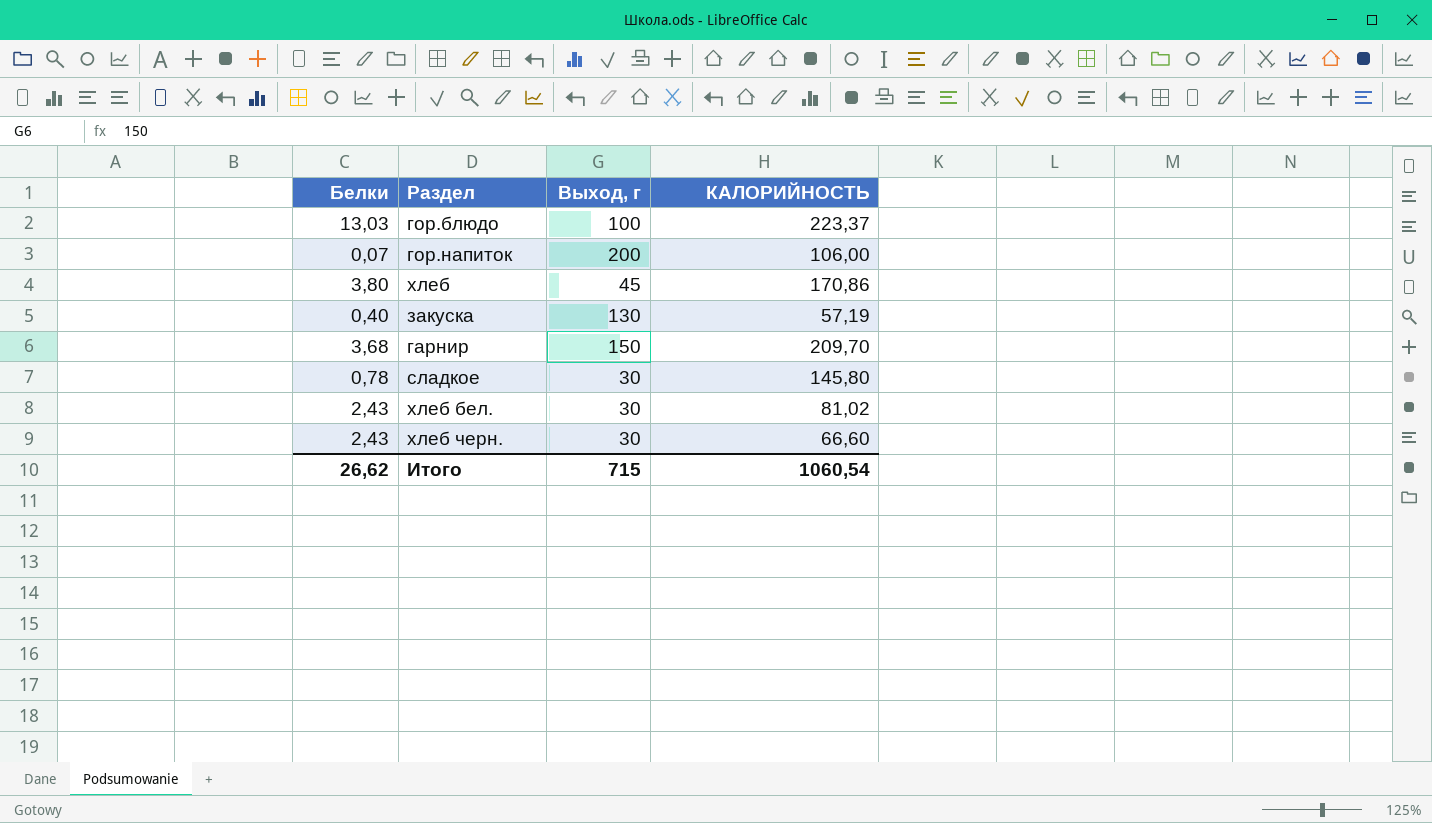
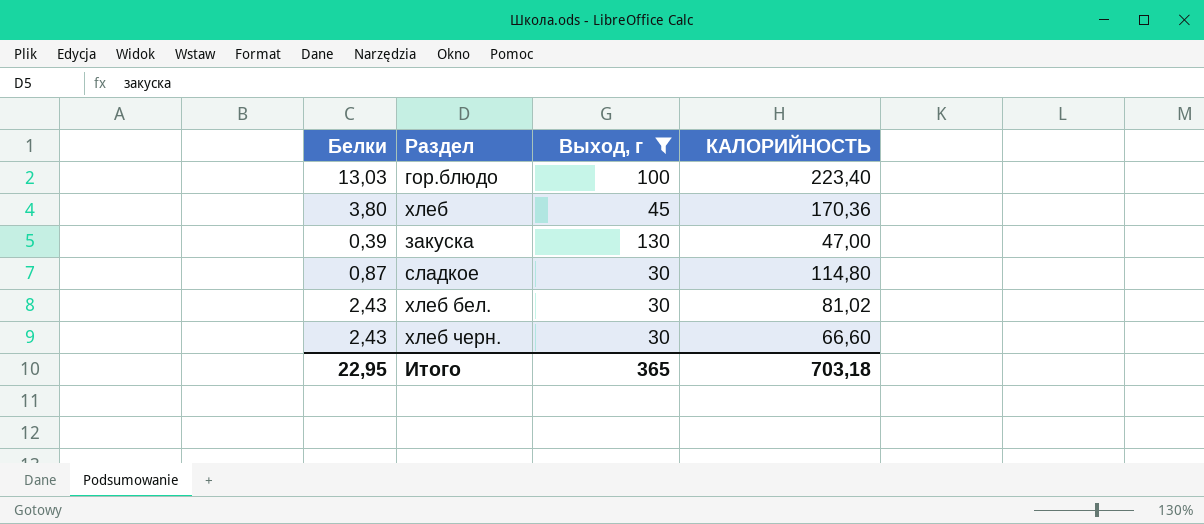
filter: none -> Выход, г <= 130
гор.блюдо | КАЛОРИЙНОСТЬ: 223,37 -> 223,40
хлеб | КАЛОРИЙНОСТЬ: 170,86 -> 170,36
закуска | Белки: 0,40 -> 0,39
закуска | КАЛОРИЙНОСТЬ: 57,19 -> 47,00
сладкое | Белки: 0,78 -> 0,87
сладкое | КАЛОРИЙНОСТЬ: 145,80 -> 114,80
Итого | Белки: 26,62 -> 22,95
Итого | Выход, г: 715 -> 365
Итого | КАЛОРИЙНОСТЬ: 1060,54 -> 703,18

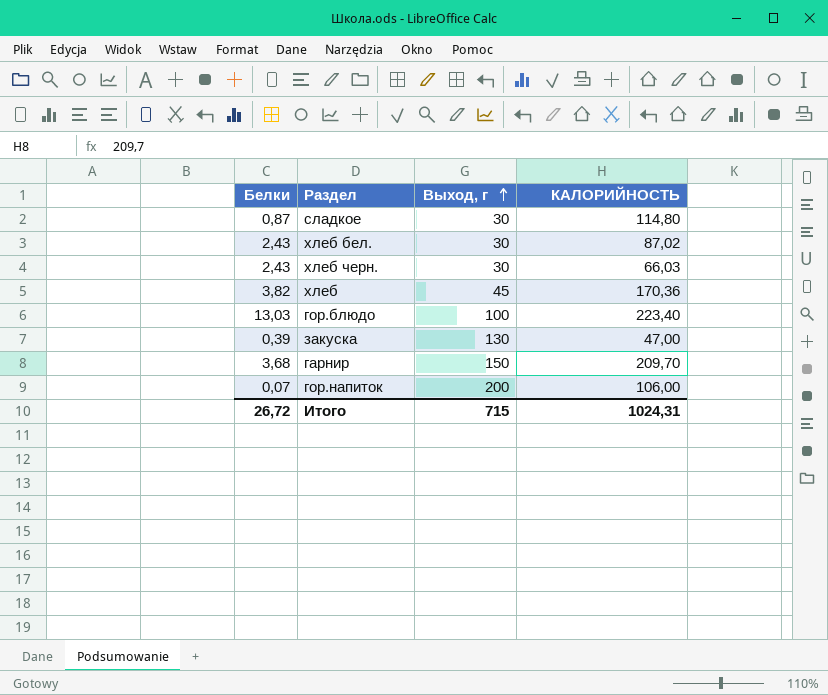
filter: Выход, г <= 130 -> none
row order: none -> Выход, г ascending
хлеб бел. | КАЛОРИЙНОСТЬ: 81,02 -> 87,02
хлеб черн. | КАЛОРИЙНОСТЬ: 66,60 -> 66,03
хлеб | Белки: 3,80 -> 3,82
Итого | Белки: 22,95 -> 26,72
Итого | Выход, г: 365 -> 715
Итого | КАЛОРИЙНОСТЬ: 703,18 -> 1024,31

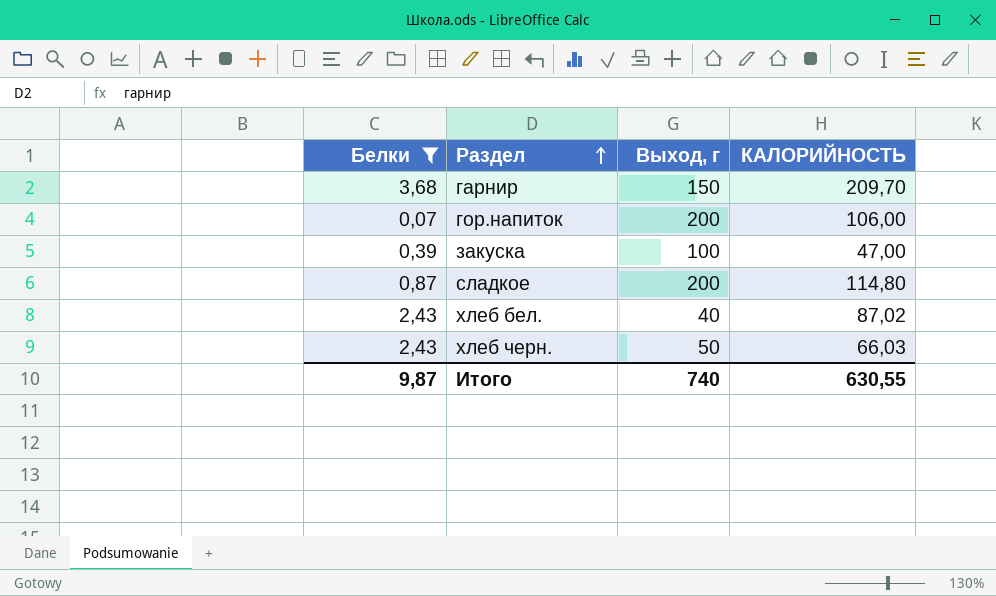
filter: none -> Белки <= 3,68
row order: Выход, г ascending -> Раздел ascending
закуска | Выход, г: 130 -> 100
сладкое | Выход, г: 30 -> 200
хлеб бел. | Выход, г: 30 -> 40
хлеб черн. | Выход, г: 30 -> 50
Итого | Белки: 26,72 -> 9,87
Итого | Выход, г: 715 -> 740
Итого | КАЛОРИЙНОСТЬ: 1024,31 -> 630,55

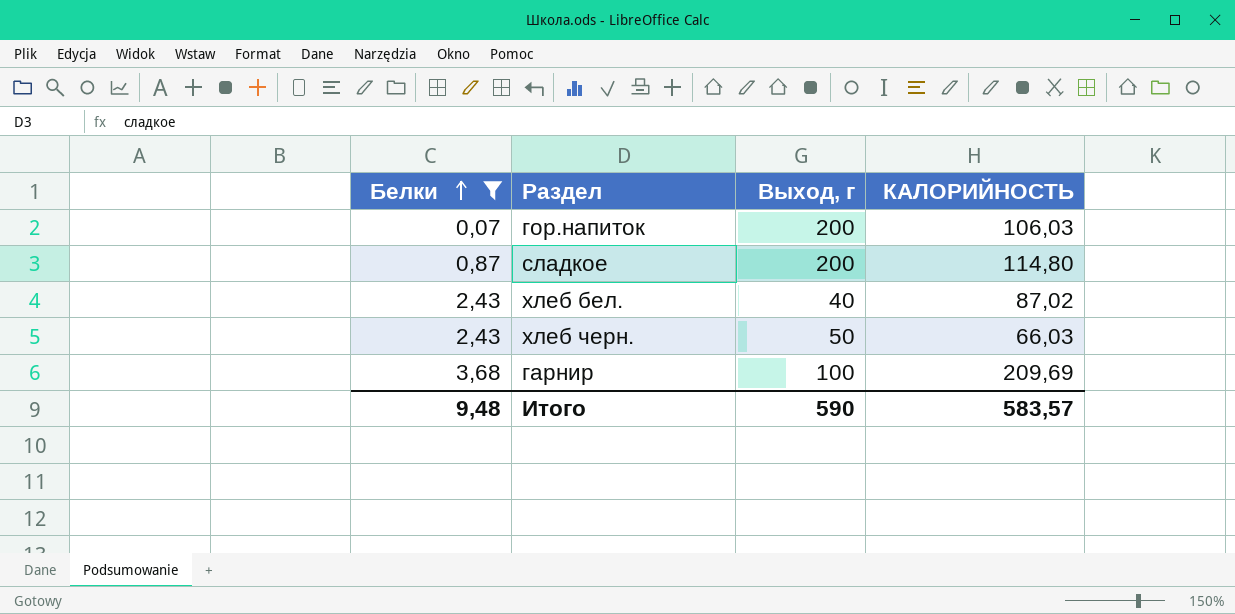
row order: Раздел ascending -> Белки ascending
row закуска: 0,39 | 100 | 47,00 -> none
гор.напиток | КАЛОРИЙНОСТЬ: 106,00 -> 106,03
гарнир | Выход, г: 150 -> 100
гарнир | КАЛОРИЙНОСТЬ: 209,70 -> 209,69
Итого | Белки: 9,87 -> 9,48
Итого | Выход, г: 740 -> 590
Итого | КАЛОРИЙНОСТЬ: 630,55 -> 583,57

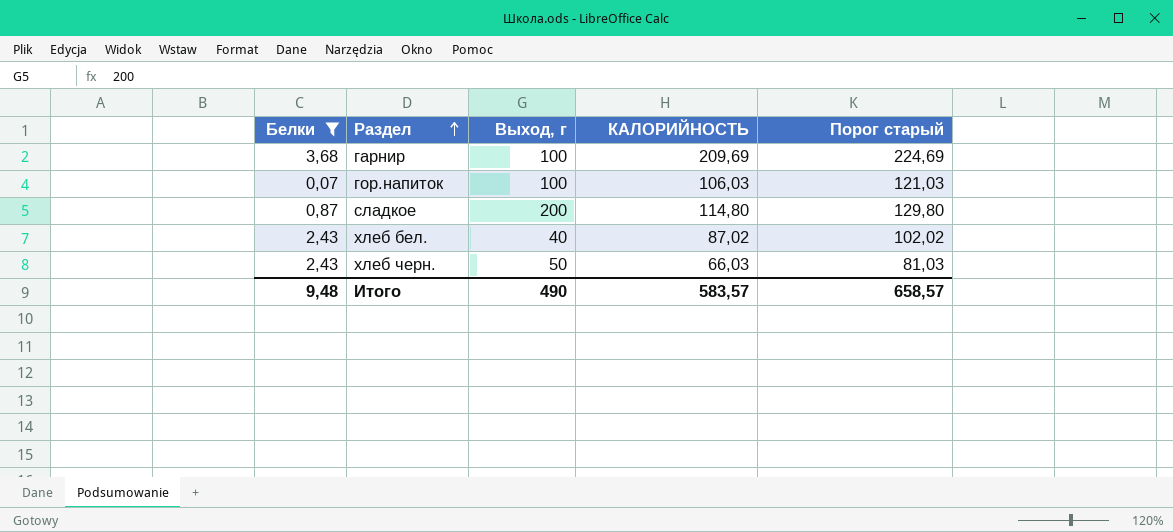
row order: Белки ascending -> Раздел ascending
column Порог старый | formula: none -> [КАЛОРИЙНОСТЬ] + 15
гор.напиток | Выход, г: 200 -> 100
Итого | Выход, г: 590 -> 490

